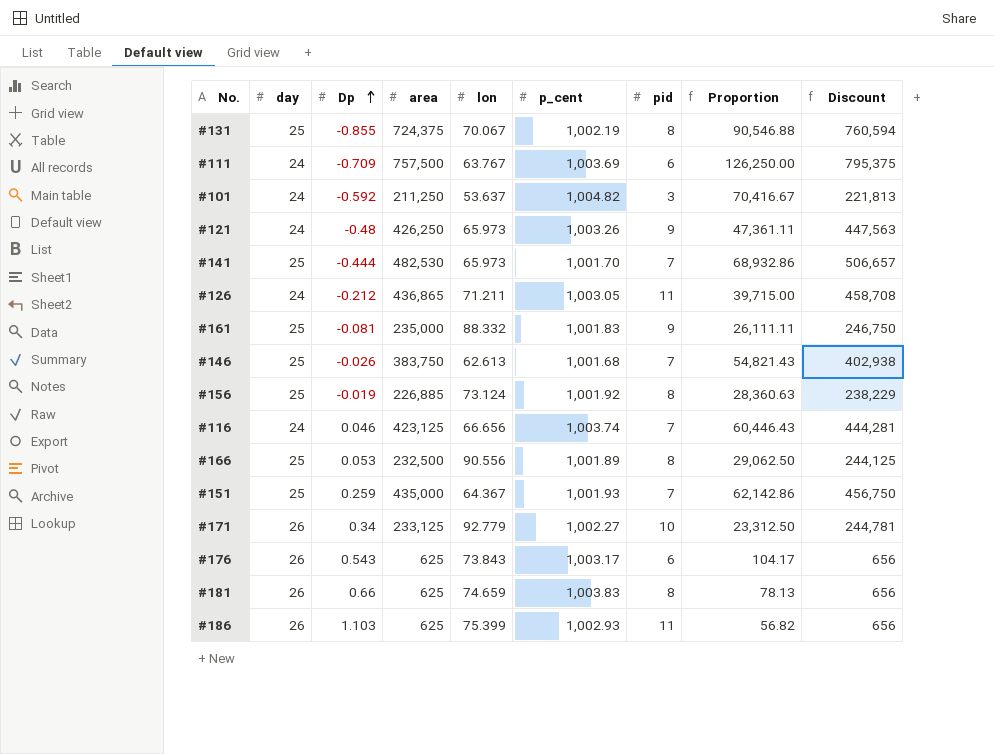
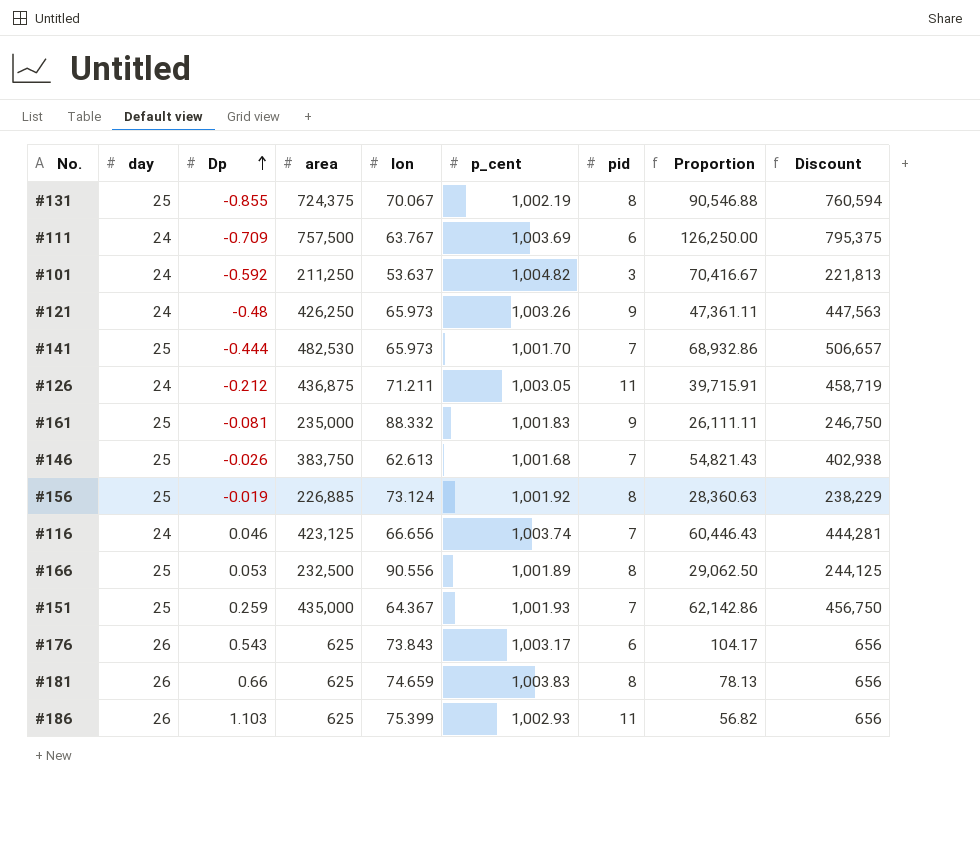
row #171: 26 | 0.34 | 233,125 | 92.779 | 1,002.27 | 10 | 23,312.50 | 244,781 -> none
#126 | area: 436,865 -> 436,875
#126 | Proportion: 39,715.00 -> 39,715.91
#126 | Discount: 458,708 -> 458,719

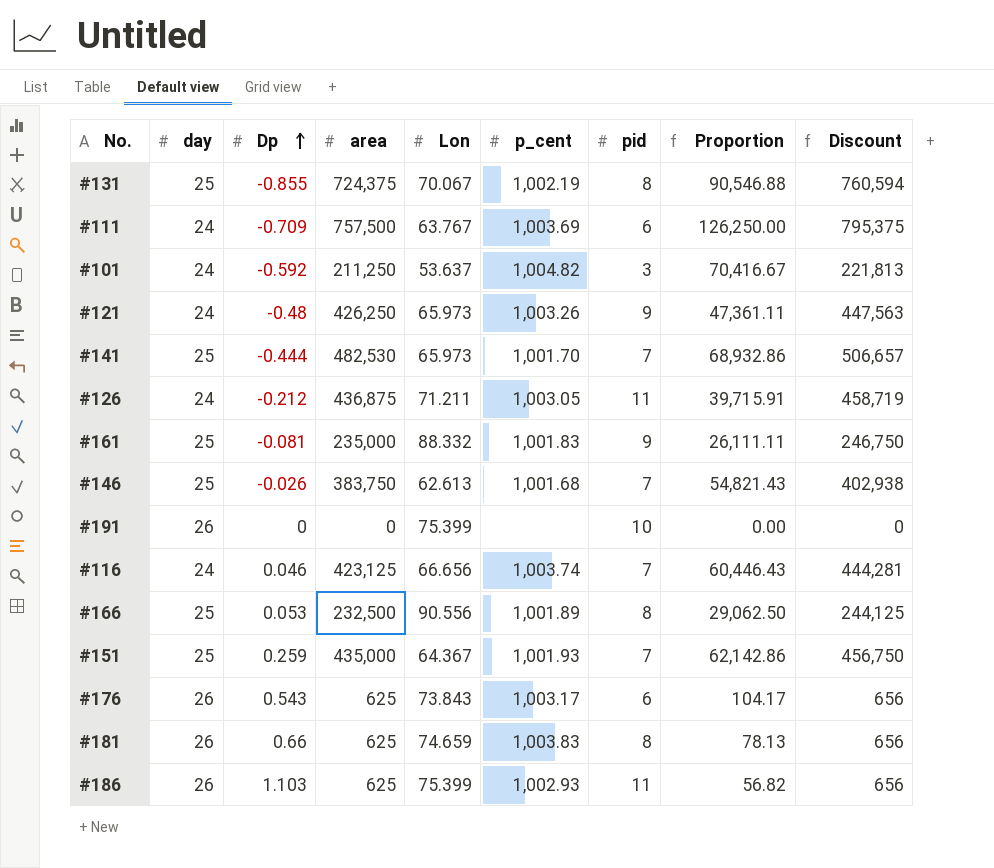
column name: lon -> Lon
row #156: 25 | -0.019 | 226,885 | 73.124 | 1,001.92 | 8 | 28,360.63 | 238,229 -> none
row #191: none -> 26 | 0 | 0 | 75.399 | none | 10 | 0.00 | 0

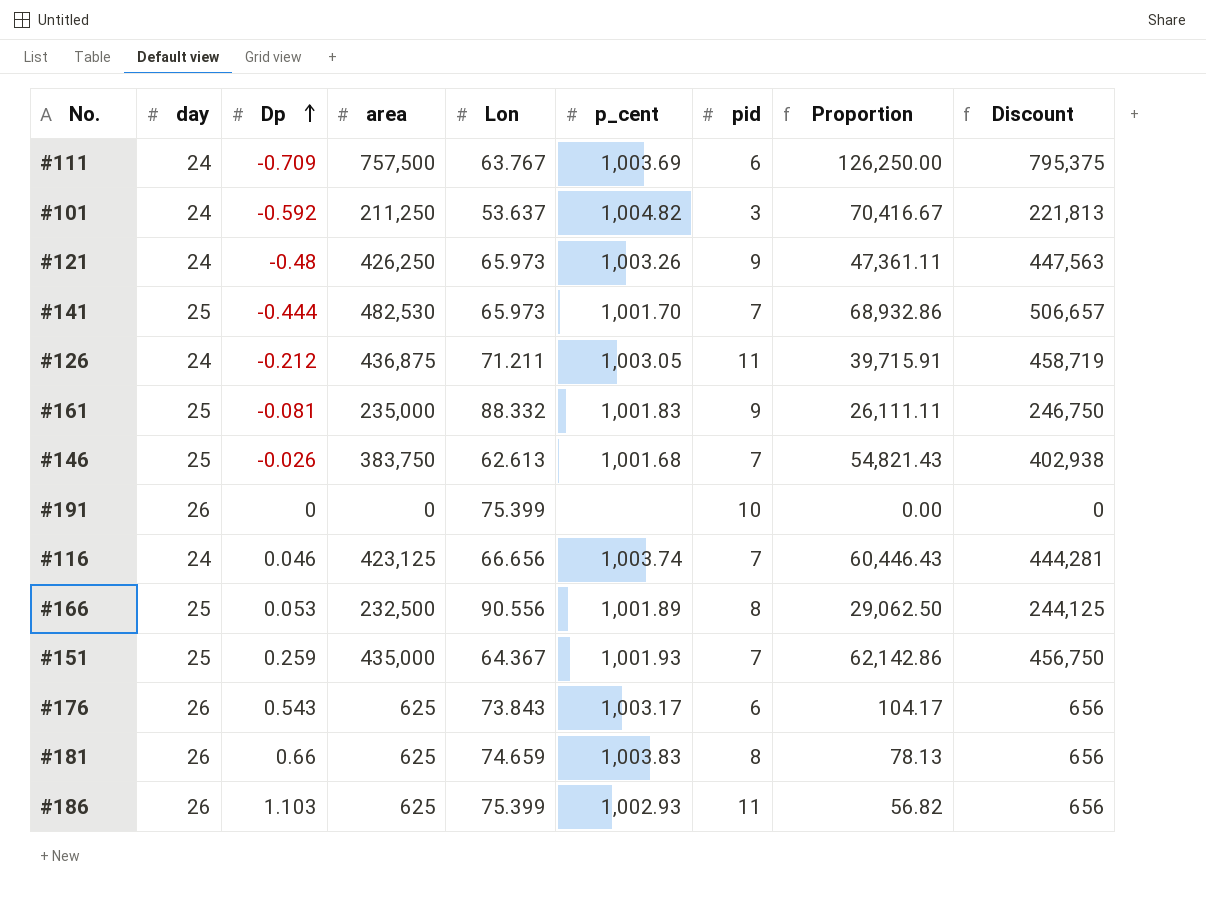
row #131: 25 | -0.855 | 724,375 | 70.067 | 1,002.19 | 8 | 90,546.88 | 760,594 -> none

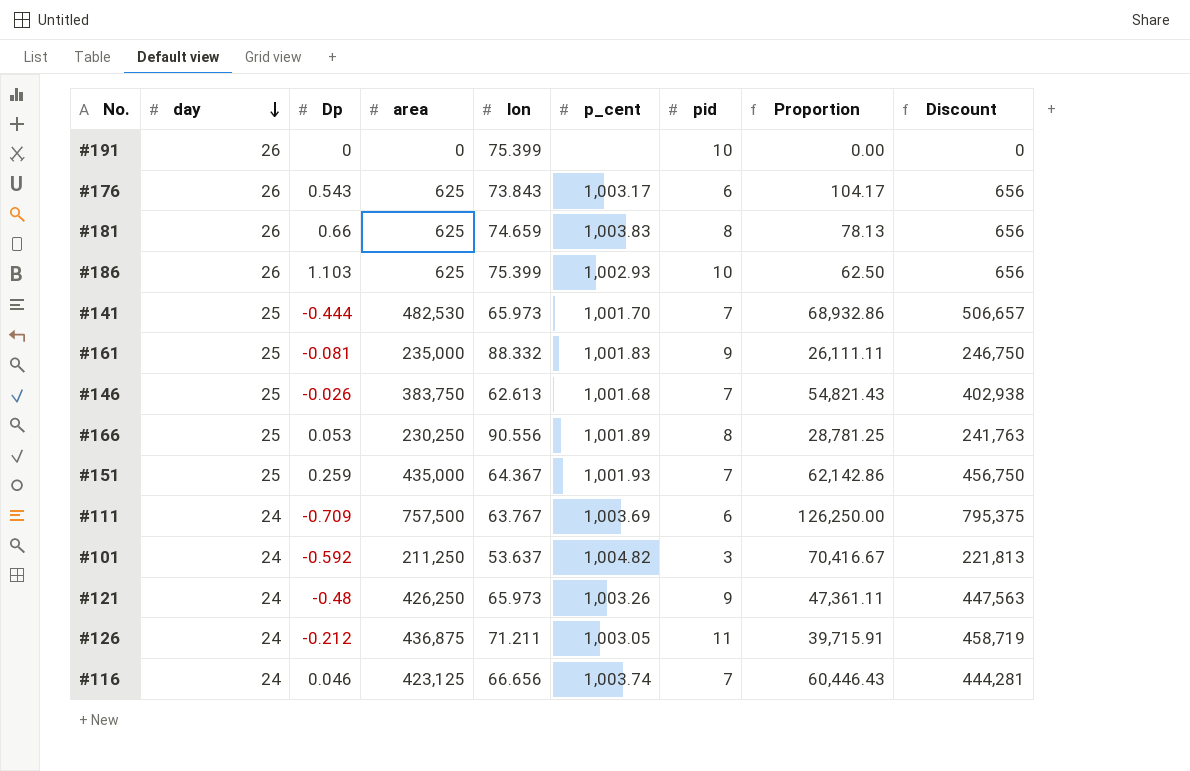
row order: Dp ascending -> day descending
column name: Lon -> lon
#186 | pid: 11 -> 10
#186 | Proportion: 56.82 -> 62.50
#166 | area: 232,500 -> 230,250
#166 | Proportion: 29,062.50 -> 28,781.25
#166 | Discount: 244,125 -> 241,763

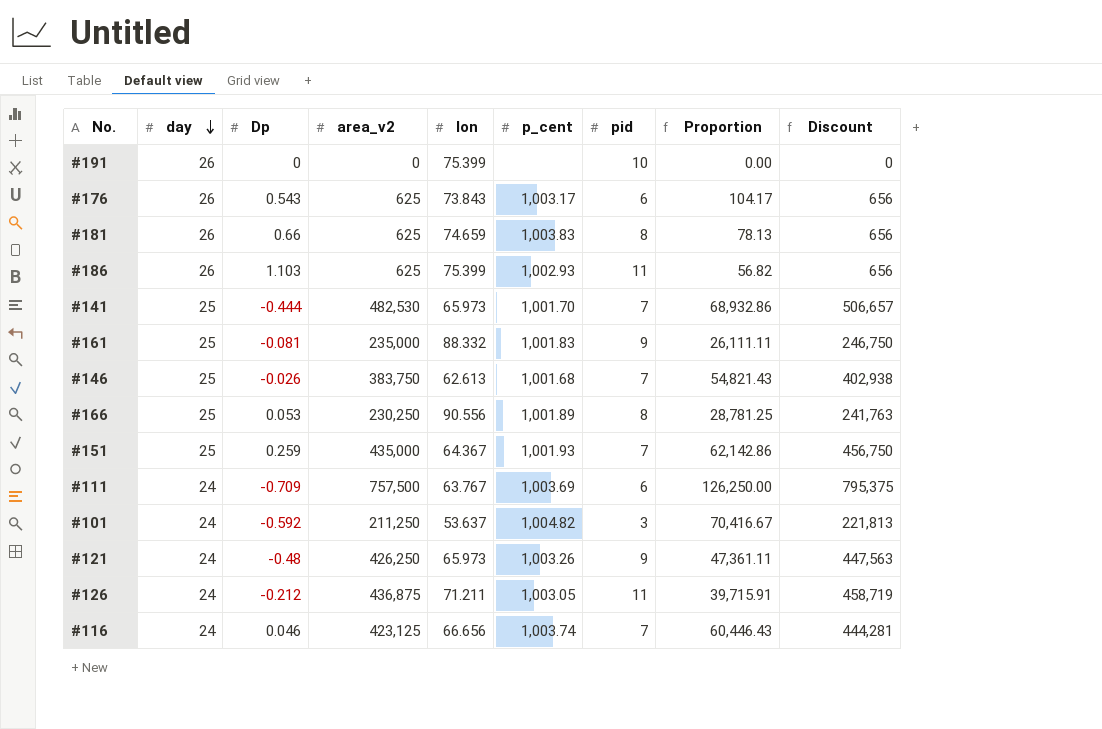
column name: area -> area_v2
#186 | pid: 10 -> 11
#186 | Proportion: 62.50 -> 56.82

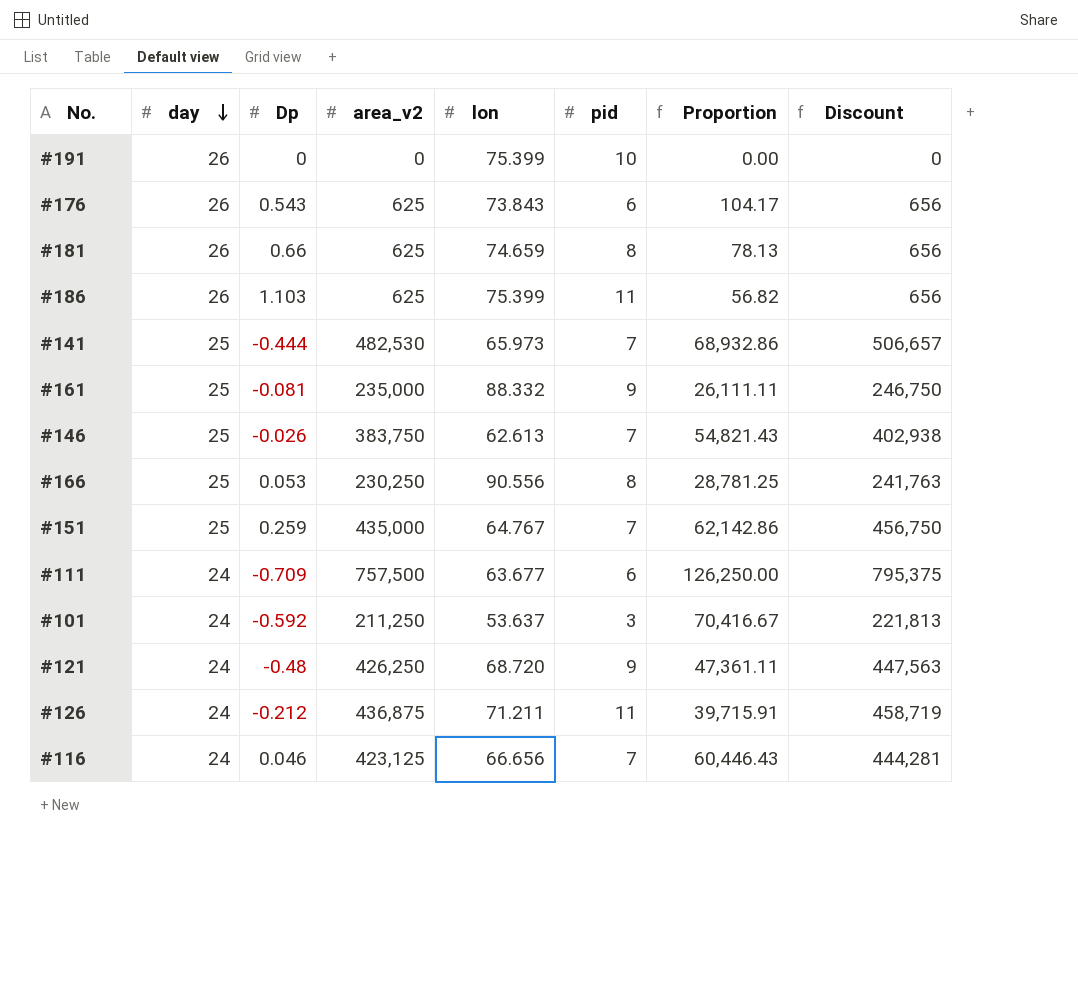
column p_cent | position: 6 -> none
#151 | lon: 64.367 -> 64.767
#111 | lon: 63.767 -> 63.677
#121 | lon: 65.973 -> 68.720

